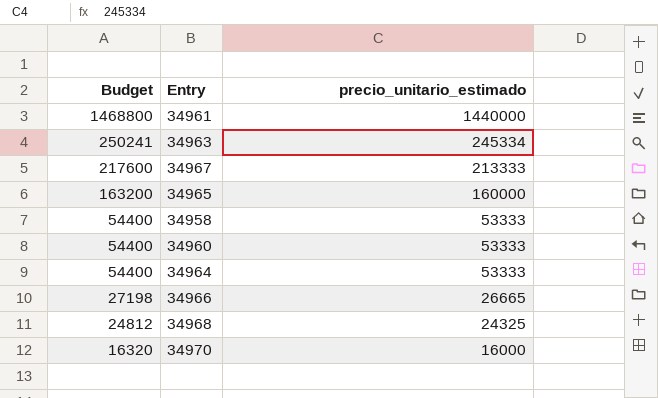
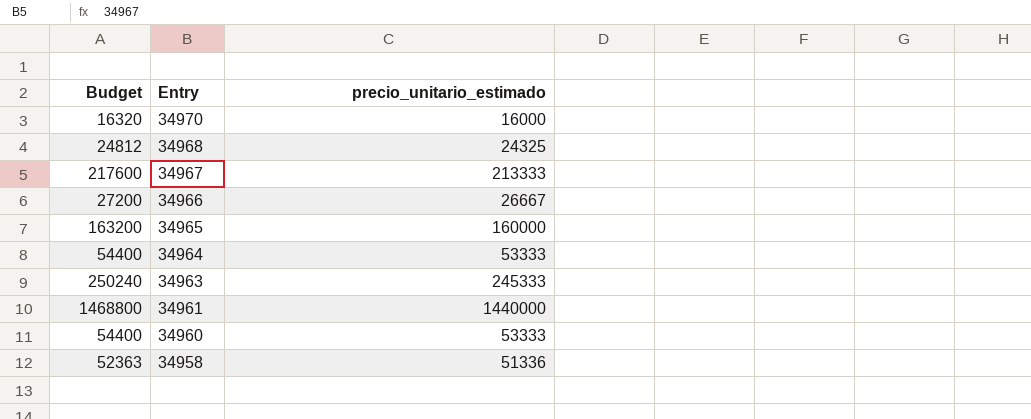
row order: Budget descending -> Entry descending
34966 | Budget: 27198 -> 27200
34966 | precio_unitario_estimado: 26665 -> 26667
34963 | Budget: 250241 -> 250240
34963 | precio_unitario_estimado: 245334 -> 245333
34958 | Budget: 54400 -> 52363
34958 | precio_unitario_estimado: 53333 -> 51336

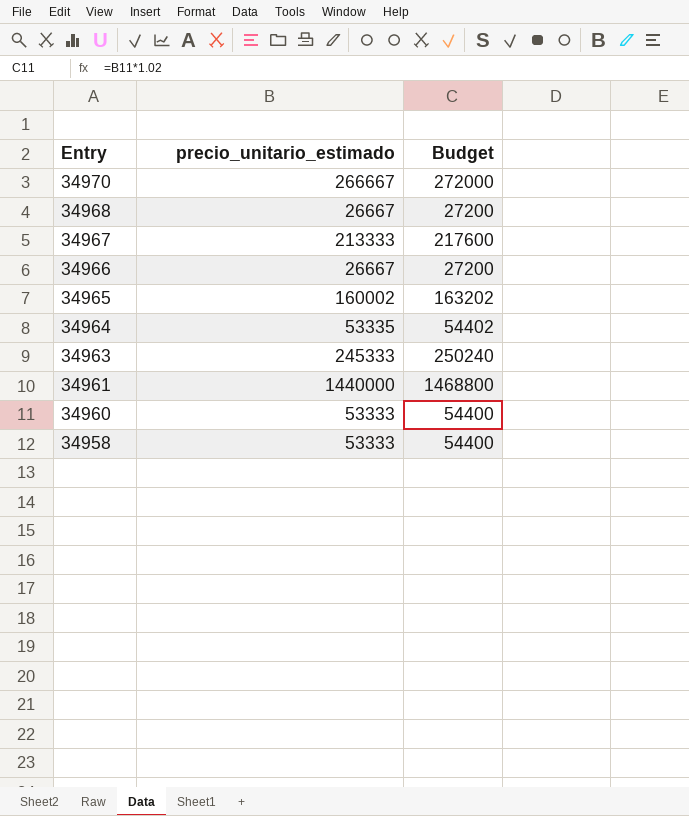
column Budget | position: 1 -> 3
34970 | precio_unitario_estimado: 16000 -> 266667
34970 | Budget: 16320 -> 272000
34968 | precio_unitario_estimado: 24325 -> 26667
34968 | Budget: 24812 -> 27200
34965 | precio_unitario_estimado: 160000 -> 160002
34965 | Budget: 163200 -> 163202
34964 | precio_unitario_estimado: 53333 -> 53335
34964 | Budget: 54400 -> 54402
34958 | precio_unitario_estimado: 51336 -> 53333
34958 | Budget: 52363 -> 54400

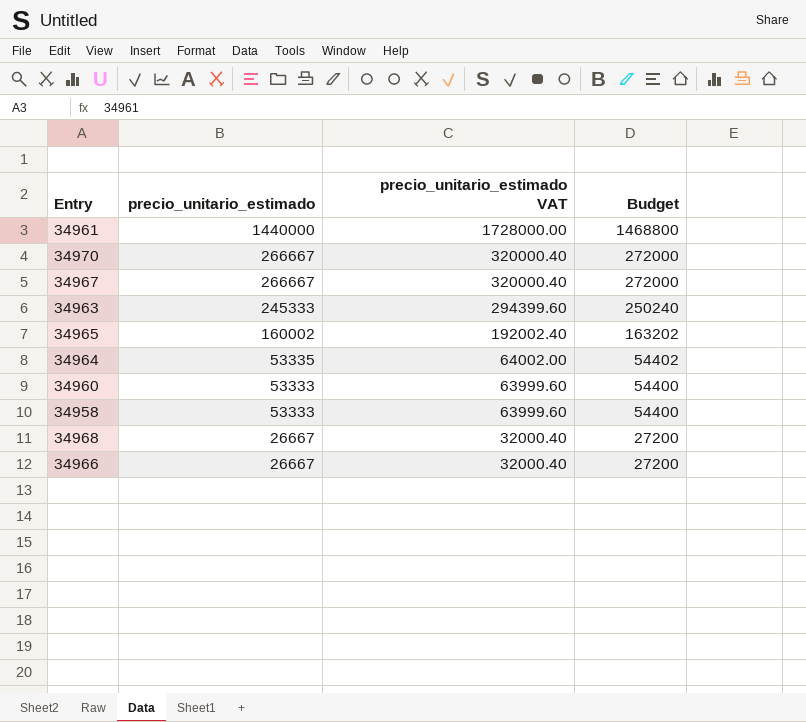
row order: Entry descending -> precio_unitario_estimado descending
column precio_unitario_estimado VAT | formula: none -> [precio_unitario_estimado] * 1.2
34967 | precio_unitario_estimado: 213333 -> 266667
34967 | Budget: 217600 -> 272000

